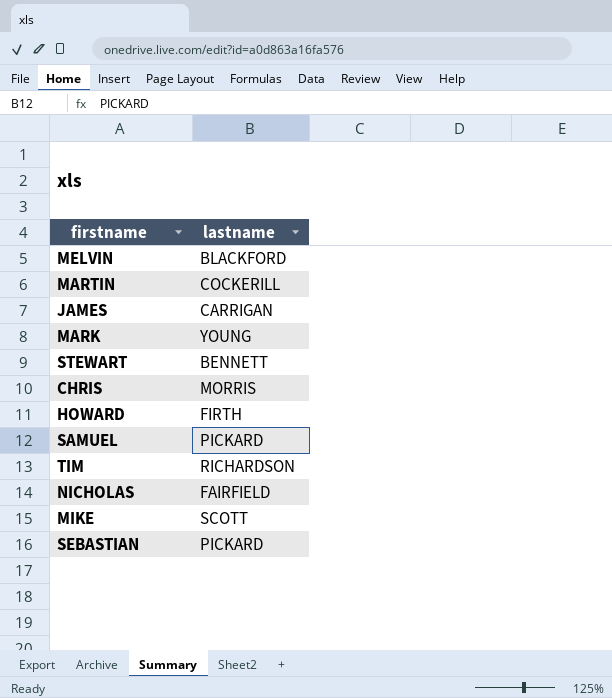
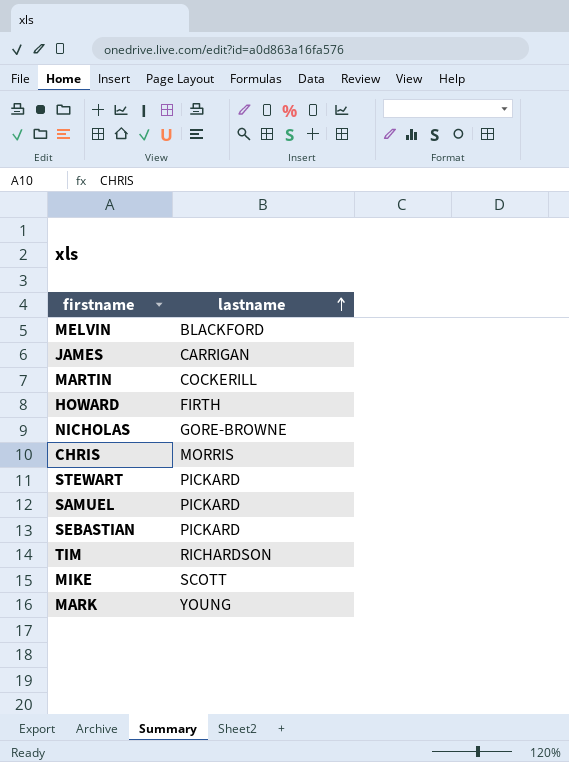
row order: none -> lastname ascending
NICHOLAS | lastname: FAIRFIELD -> GORE-BROWNE
STEWART | lastname: BENNETT -> PICKARD

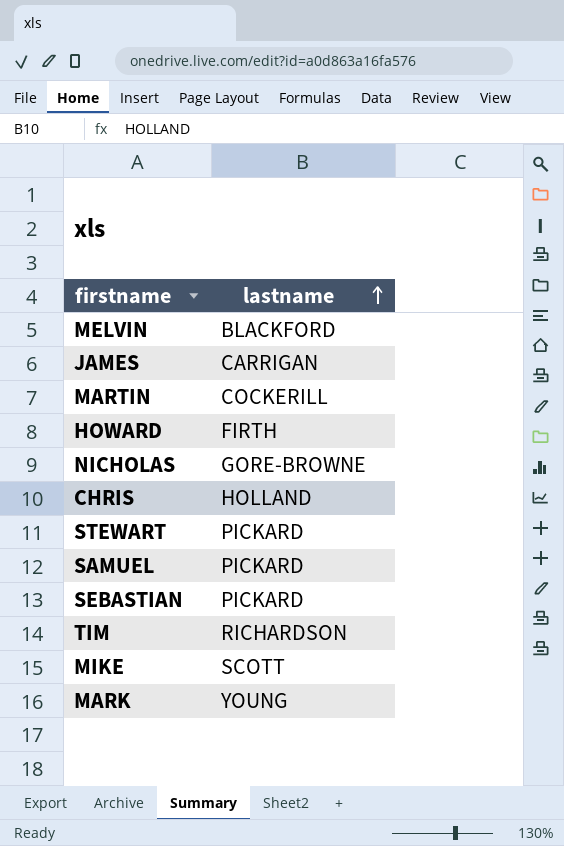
CHRIS | lastname: MORRIS -> HOLLAND

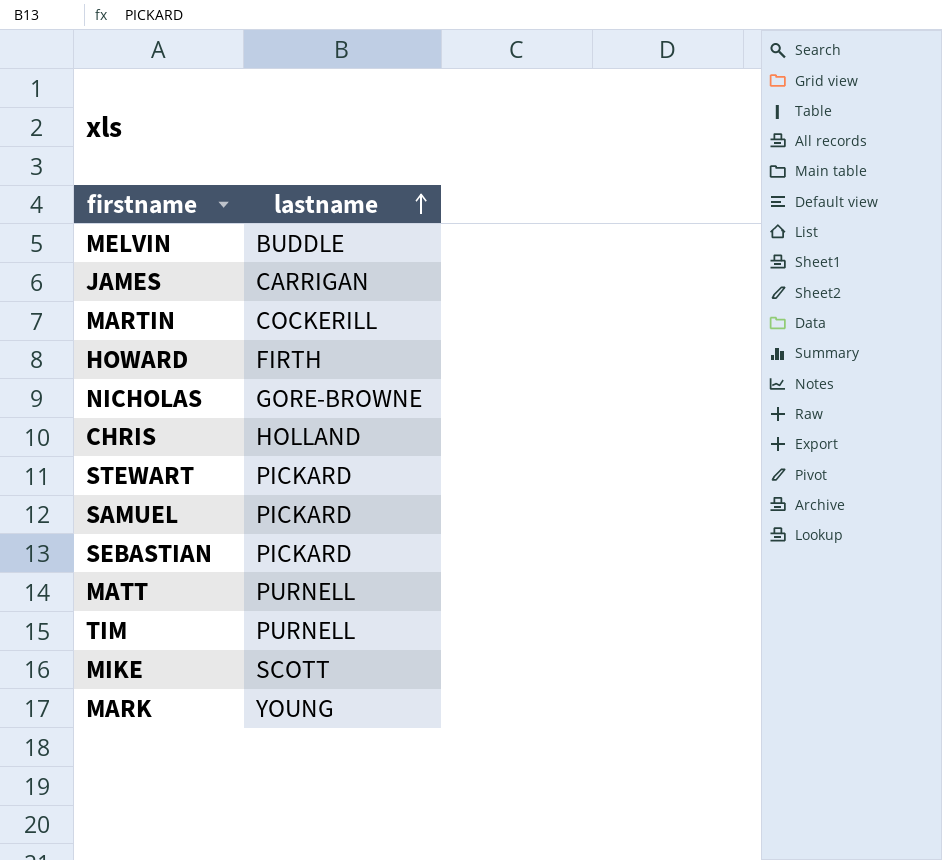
MELVIN | lastname: BLACKFORD -> BUDDLE
row MATT: none -> PURNELL
TIM | lastname: RICHARDSON -> PURNELL

